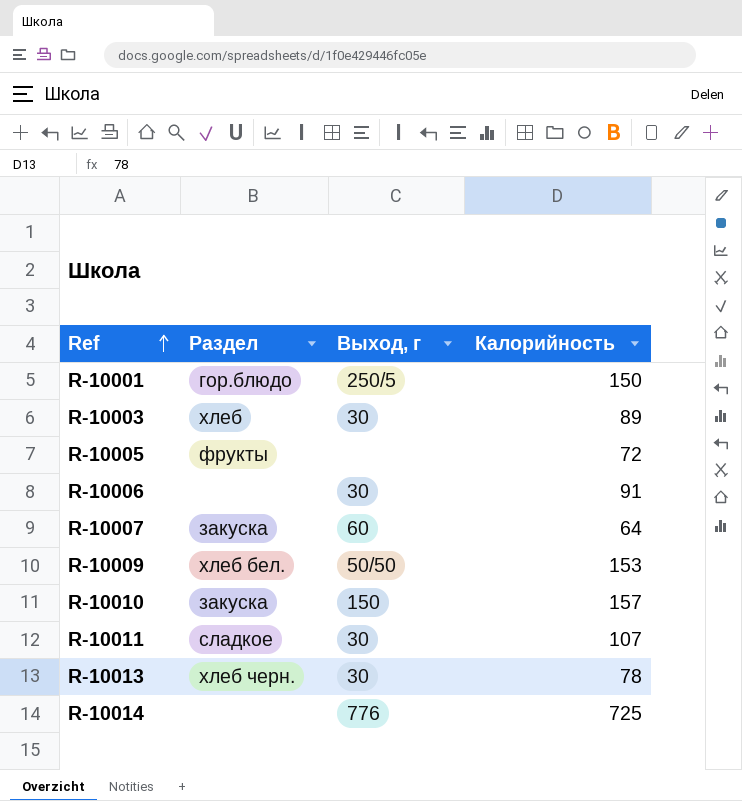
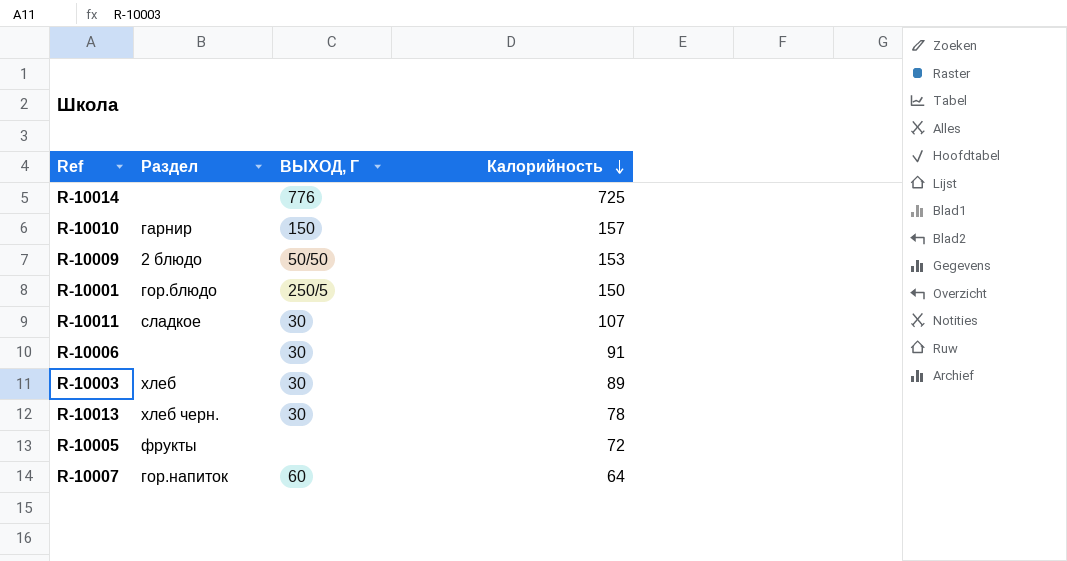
row order: Ref ascending -> Калорийность descending
column name: Выход, г -> ВЫХОД, Г
R-10010 | Раздел: закуска -> гарнир
R-10009 | Раздел: хлеб бел. -> 2 блюдо
R-10007 | Раздел: закуска -> гор.напиток

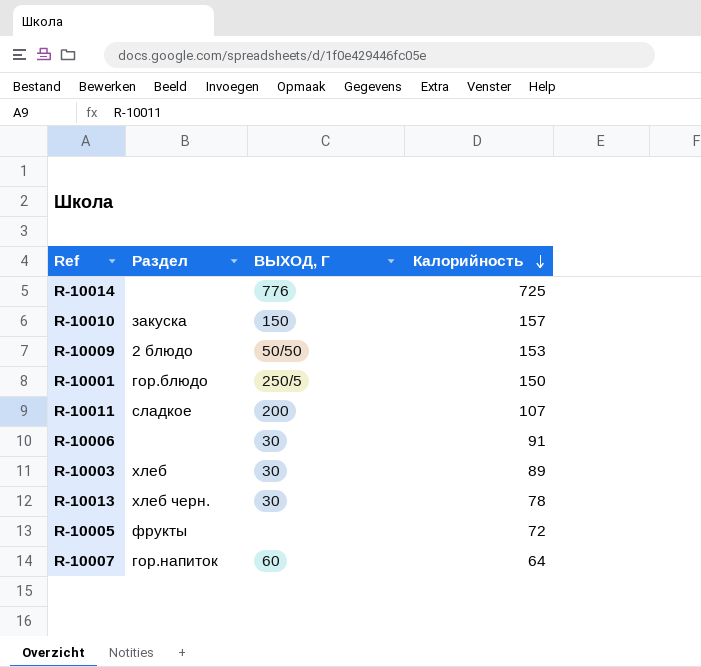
R-10010 | Раздел: гарнир -> закуска
R-10011 | ВЫХОД, Г: 30 -> 200

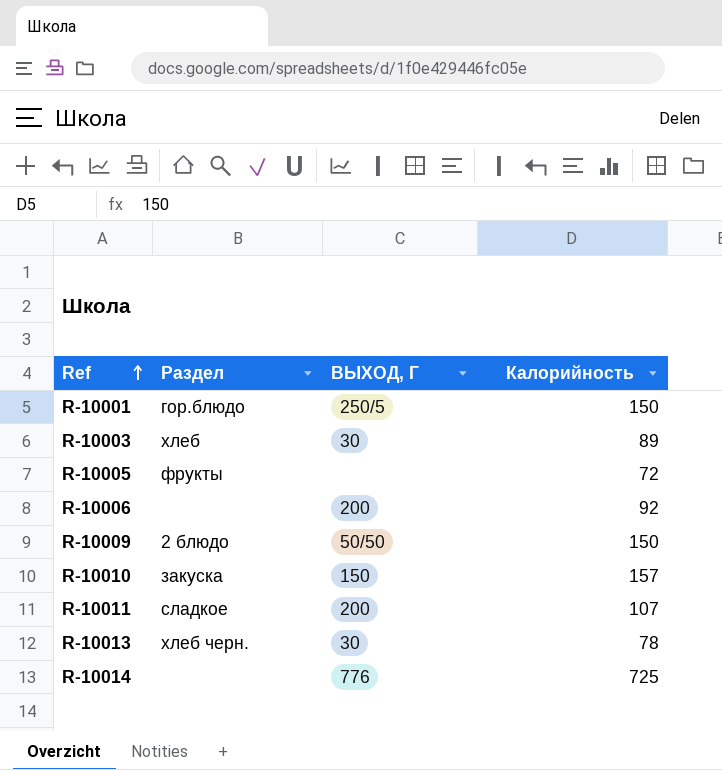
row order: Калорийность descending -> Ref ascending
row R-10007: гор.напиток | 60 | 64 -> none
R-10006 | ВЫХОД, Г: 30 -> 200
R-10006 | Калорийность: 91 -> 92
R-10009 | Калорийность: 153 -> 150

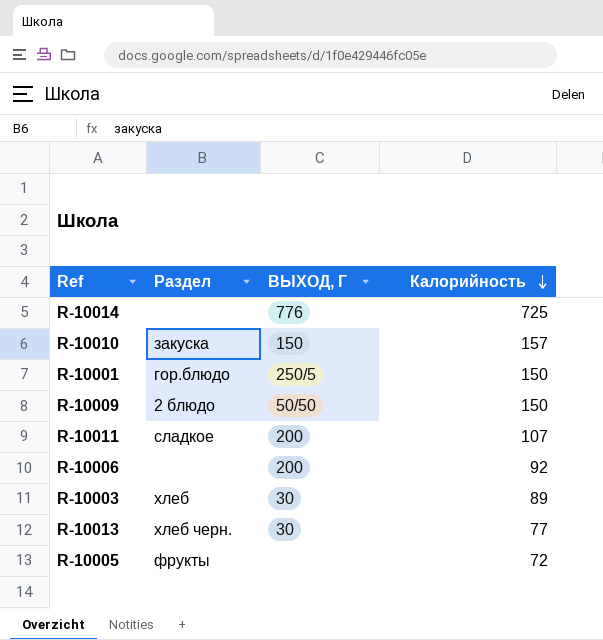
row order: Ref ascending -> Калорийность descending
R-10013 | Калорийность: 78 -> 77

